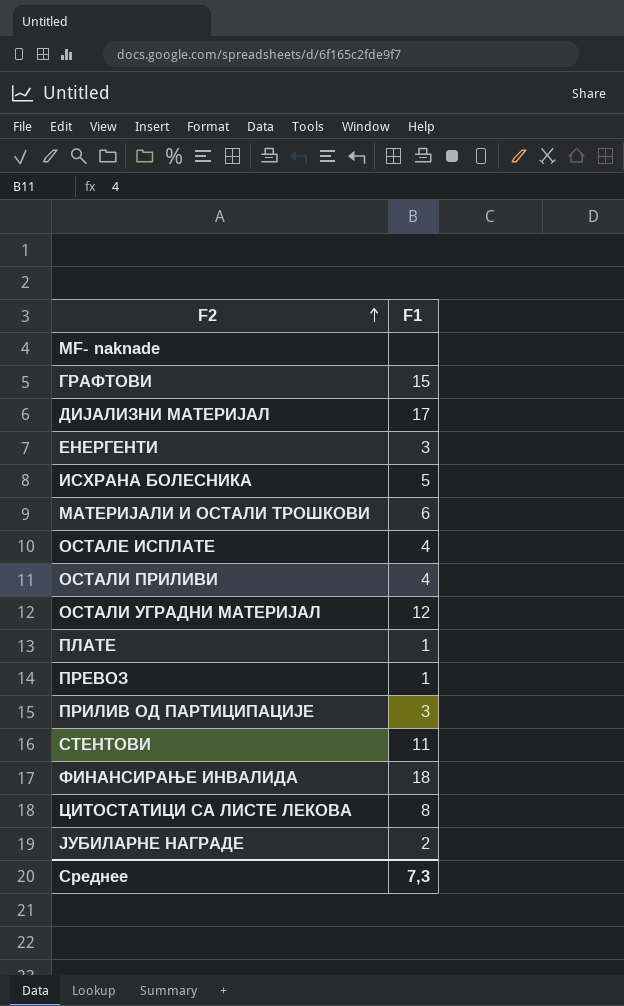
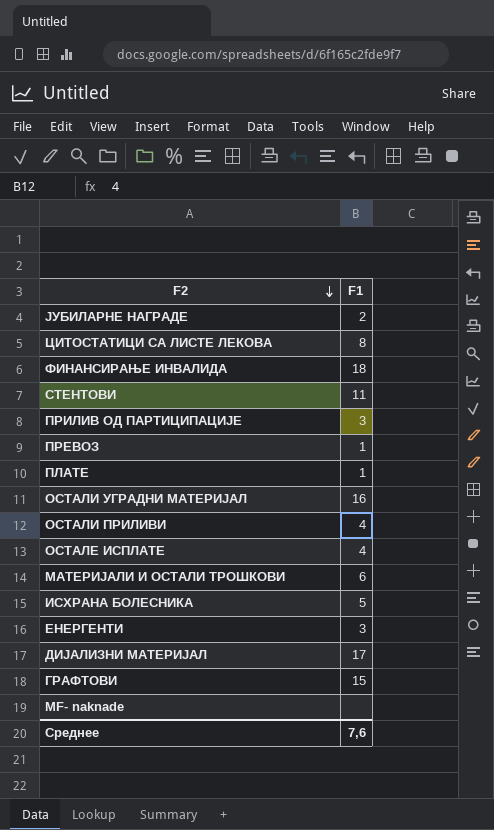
row order: F2 ascending -> F2 descending
ОСТАЛИ УГРАДНИ МАТЕРИЈАЛ | F1: 12 -> 16
Среднее | F1: 7,3 -> 7,6

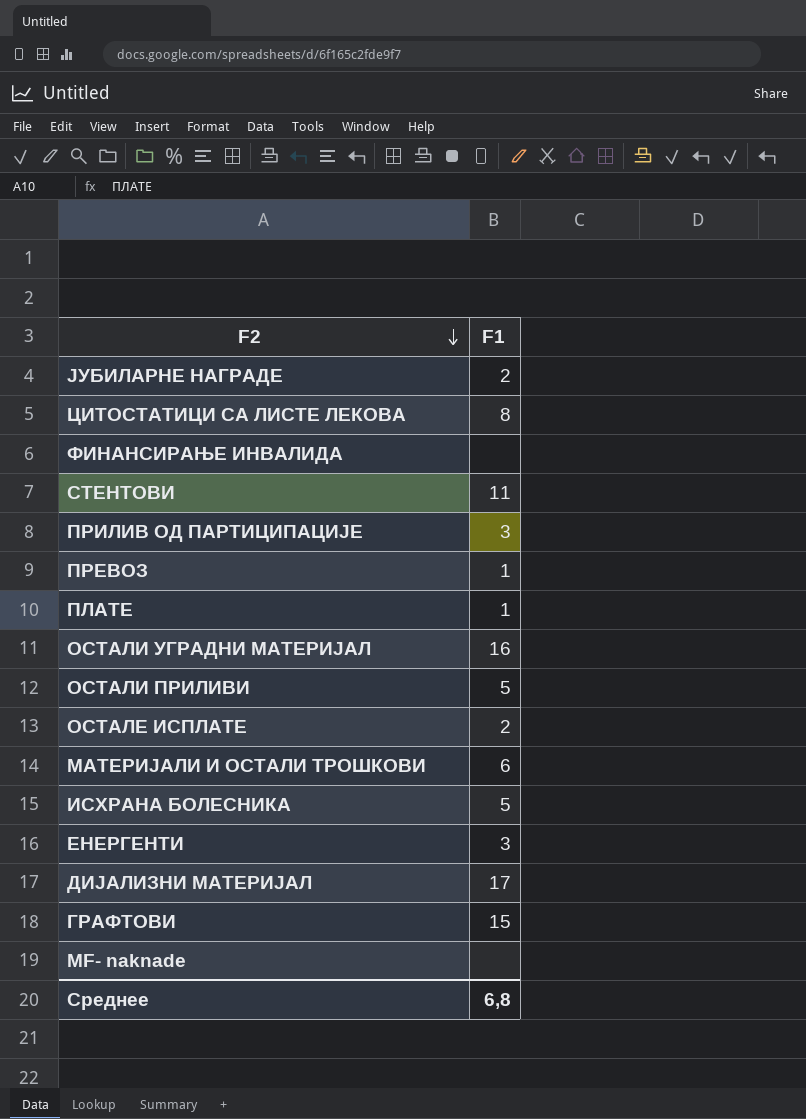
ФИНАНСИРАЊЕ ИНВАЛИДА | F1: 18 -> none
ОСТАЛИ ПРИЛИВИ | F1: 4 -> 5
ОСТАЛЕ ИСПЛАТЕ | F1: 4 -> 2
Среднее | F1: 7,6 -> 6,8

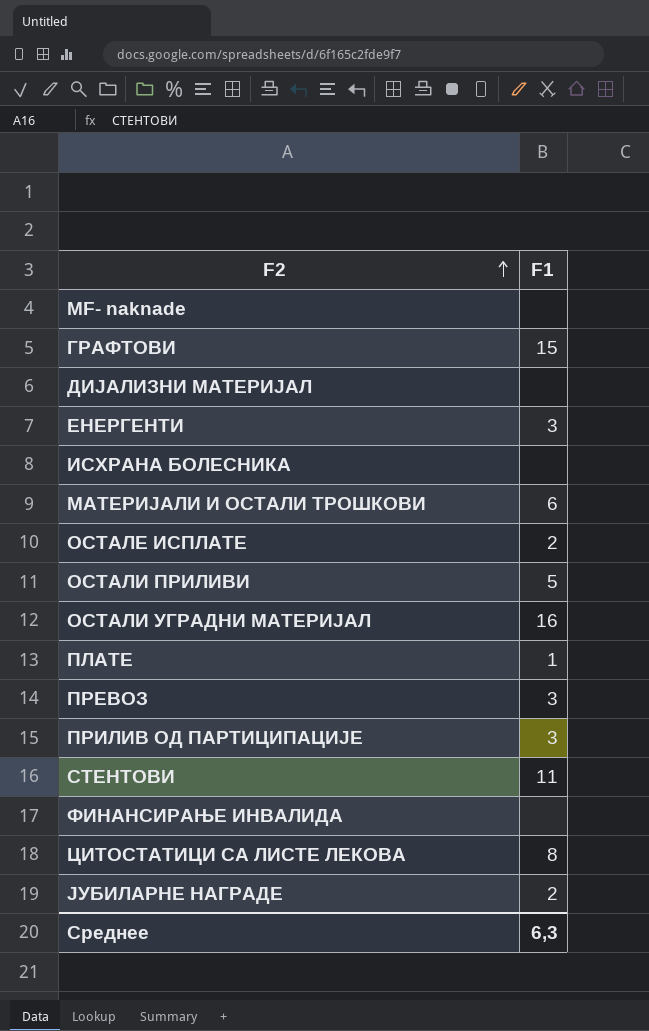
row order: F2 descending -> F2 ascending
ДИЈАЛИЗНИ МАТЕРИЈАЛ | F1: 17 -> none
ИСХРАНА БОЛЕСНИКА | F1: 5 -> none
ПРЕВОЗ | F1: 1 -> 3
Среднее | F1: 6,8 -> 6,3

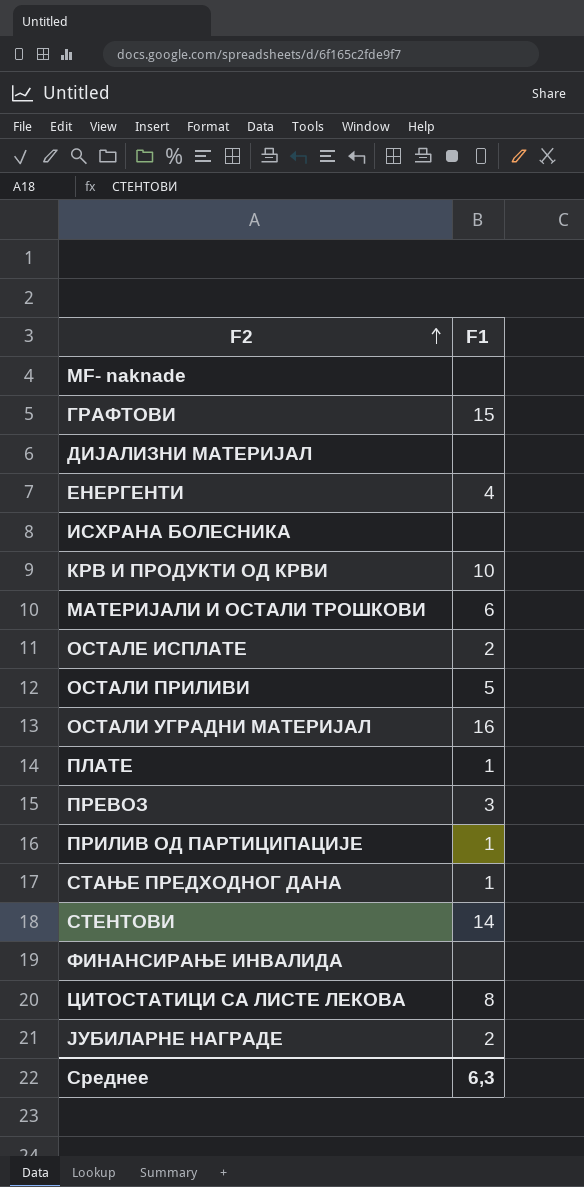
ЕНЕРГЕНТИ | F1: 3 -> 4
row КРВ И ПРОДУКТИ ОД КРВИ: none -> 10
ПРИЛИВ ОД ПАРТИЦИПАЦИЈЕ | F1: 3 -> 1
row СТАЊЕ ПРЕДХОДНОГ ДАНА: none -> 1
СТЕНТОВИ | F1: 11 -> 14

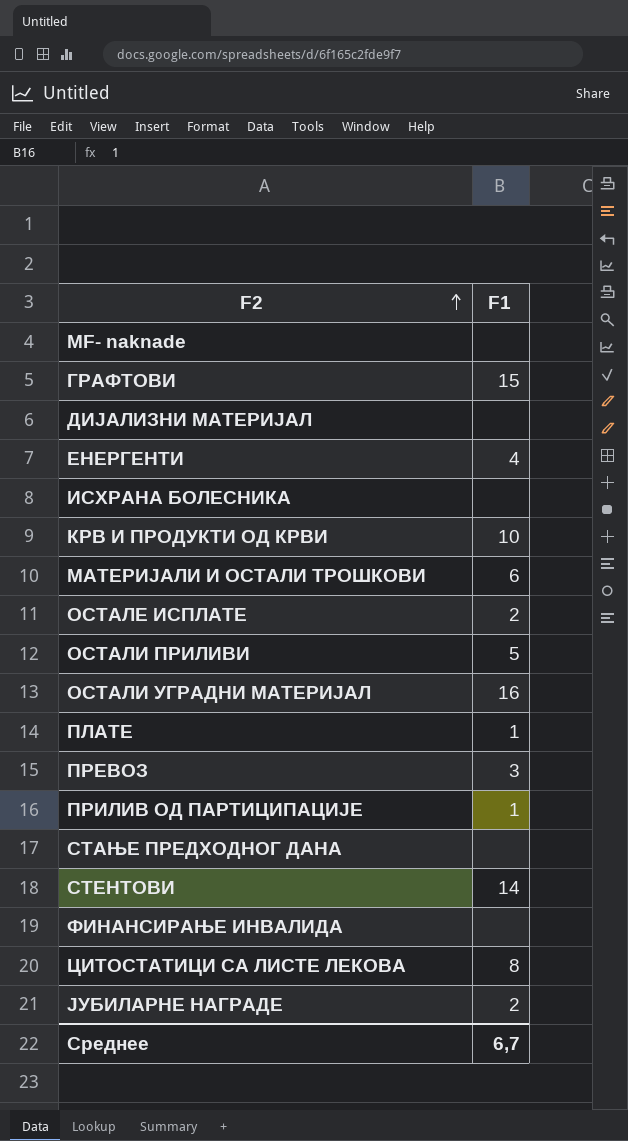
СТАЊЕ ПРЕДХОДНОГ ДАНА | F1: 1 -> none
Среднее | F1: 6,3 -> 6,7

